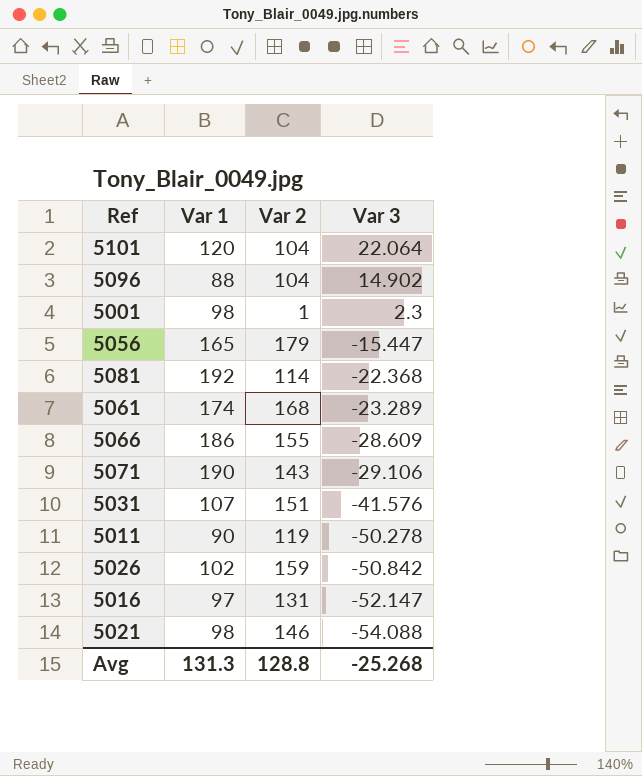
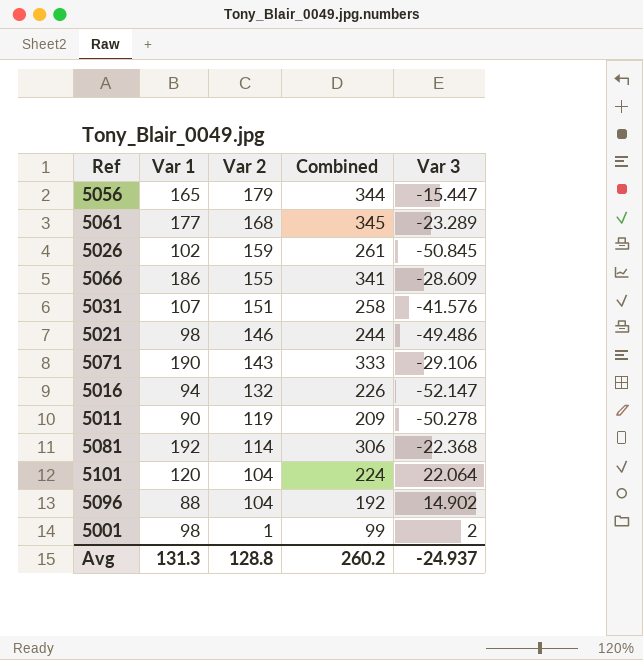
row order: Var 3 descending -> Var 2 descending
column Combined | formula: none -> [Var 1] + [Var 2]
5061 | Var 1: 174 -> 177
5026 | Var 3: -50.842 -> -50.845
5021 | Var 3: -54.088 -> -49.486
5016 | Var 1: 97 -> 94
5016 | Var 2: 131 -> 132
5001 | Var 3: 2.3 -> 2
Avg | Var 3: -25.268 -> -24.937

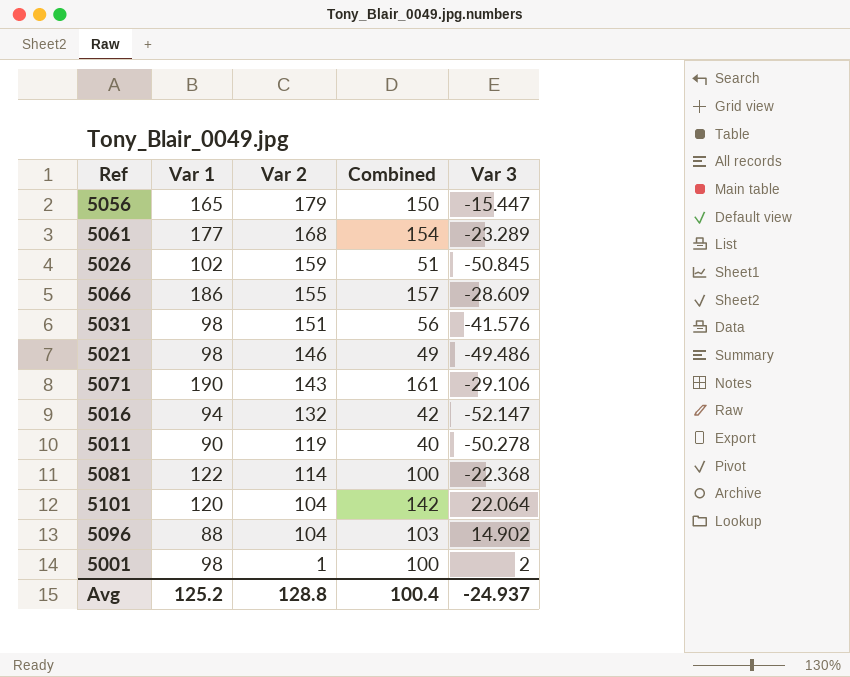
column Combined | formula: [Var 1] + [Var 2] -> [Var 1] + [Var 3]
5031 | Var 1: 107 -> 98
5081 | Var 1: 192 -> 122
Avg | Var 1: 131.3 -> 125.2
Avg | Combined: 260.2 -> 100.4

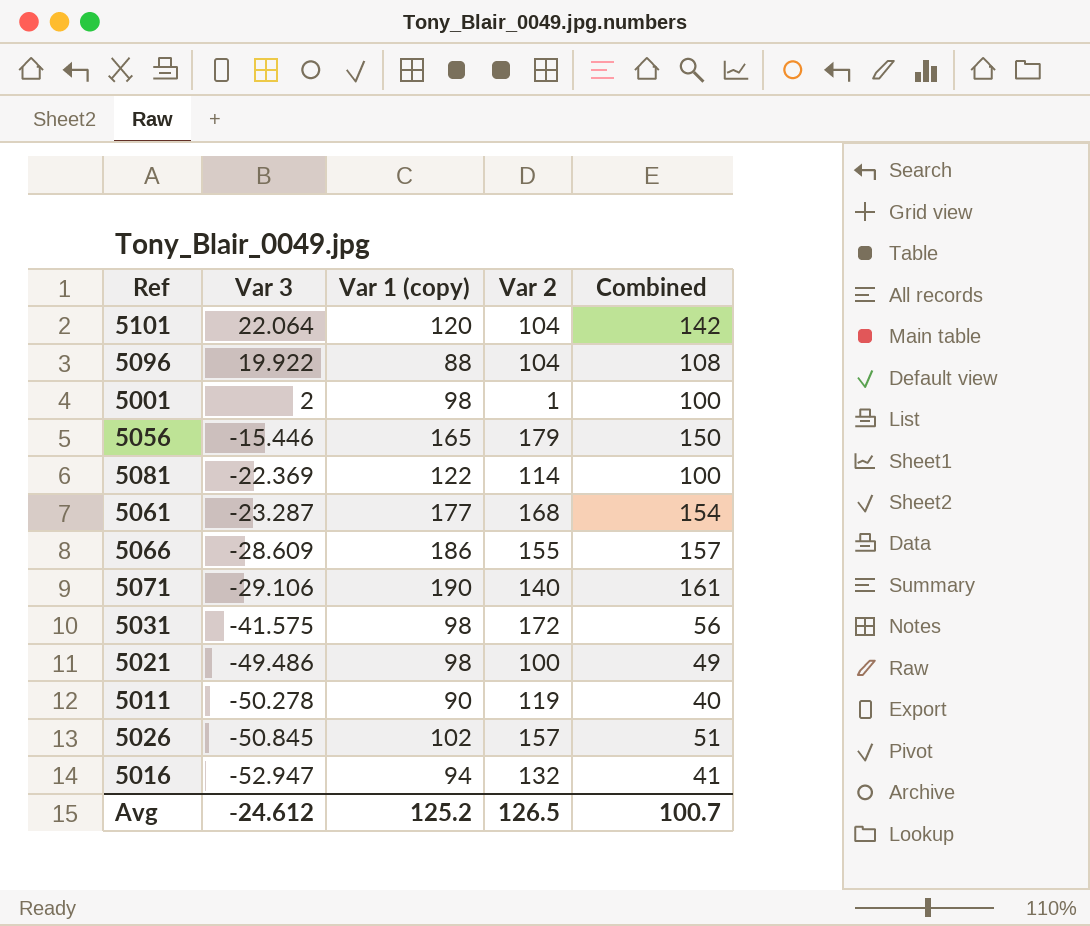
row order: Var 2 descending -> Var 3 descending
column Var 3 | position: 5 -> 2
column name: Var 1 -> Var 1 (copy)
5096 | Var 3: 14.902 -> 19.922
5096 | Combined: 103 -> 108
5056 | Var 3: -15.447 -> -15.446
5081 | Var 3: -22.368 -> -22.369
5061 | Var 3: -23.289 -> -23.287
5071 | Var 2: 143 -> 140
5031 | Var 3: -41.576 -> -41.575
5031 | Var 2: 151 -> 172
5021 | Var 2: 146 -> 100
5026 | Var 2: 159 -> 157
5016 | Var 3: -52.147 -> -52.947
5016 | Combined: 42 -> 41
Avg | Var 3: -24.937 -> -24.612
Avg | Var 2: 128.8 -> 126.5
Avg | Combined: 100.4 -> 100.7

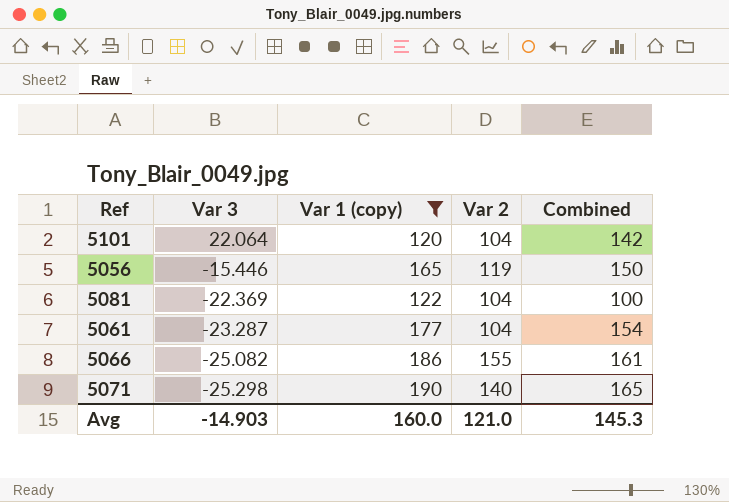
filter: none -> Var 1 (copy) >= 120
5056 | Var 2: 179 -> 119
5081 | Var 2: 114 -> 104
5061 | Var 2: 168 -> 104
5066 | Var 3: -28.609 -> -25.082
5066 | Combined: 157 -> 161
5071 | Var 3: -29.106 -> -25.298
5071 | Combined: 161 -> 165
Avg | Var 3: -24.612 -> -14.903
Avg | Var 1 (copy): 125.2 -> 160.0
Avg | Var 2: 126.5 -> 121.0
Avg | Combined: 100.7 -> 145.3

